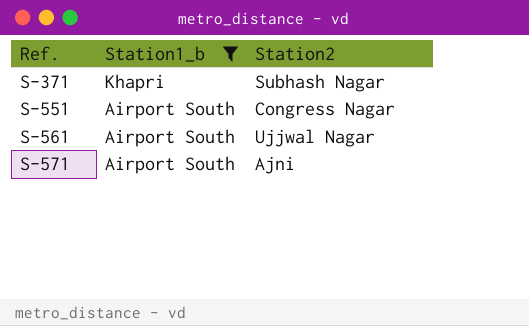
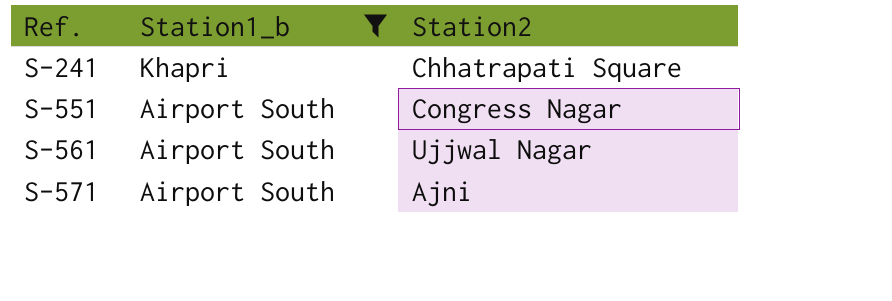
row S-371: Khapri | Subhash Nagar -> none
row S-241: none -> Khapri | Chhatrapati Square

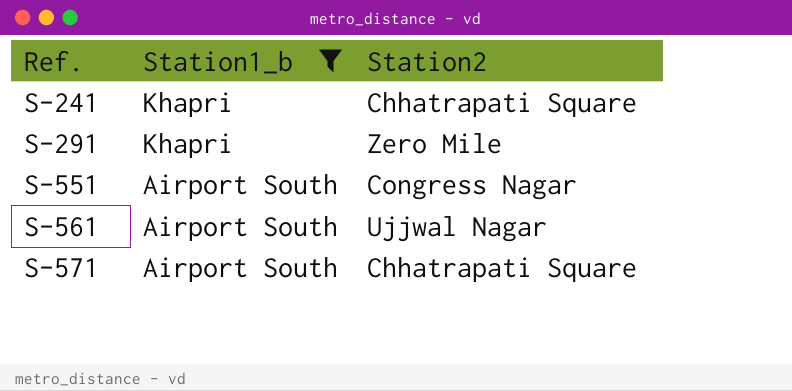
row S-291: none -> Khapri | Zero Mile
S-571 | Station2: Ajni -> Chhatrapati Square

